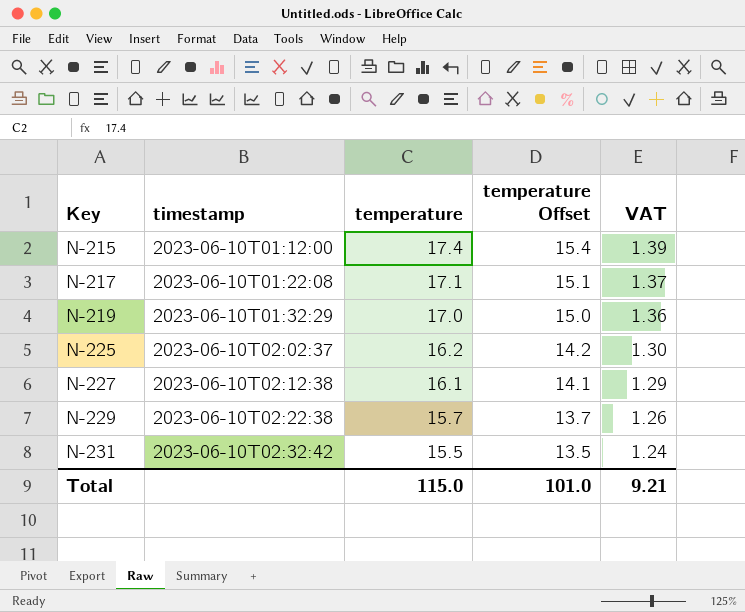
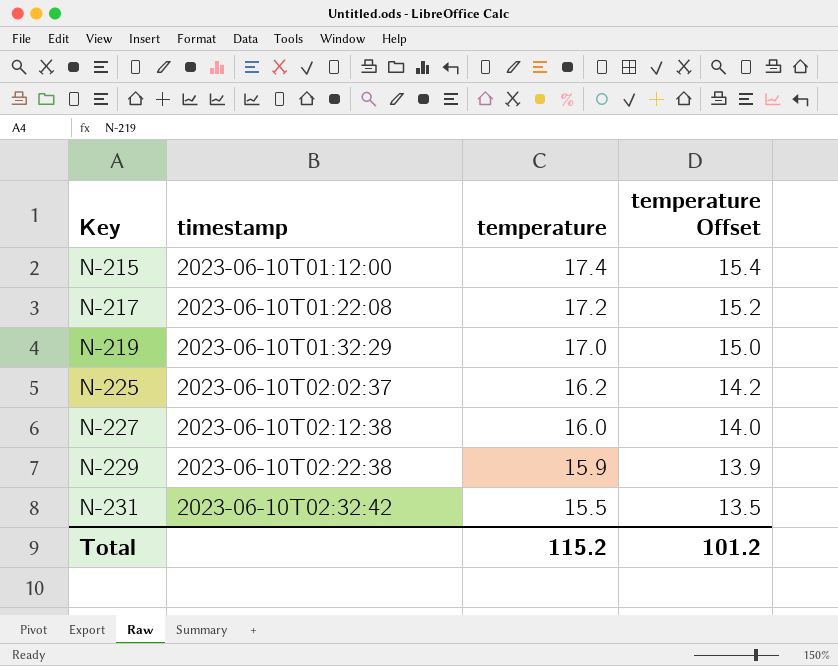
column VAT | formula: [temperature] * 0.08 -> none
N-217 | temperature: 17.1 -> 17.2
N-217 | temperature Offset: 15.1 -> 15.2
N-227 | temperature: 16.1 -> 16.0
N-227 | temperature Offset: 14.1 -> 14.0
N-229 | temperature: 15.7 -> 15.9
N-229 | temperature Offset: 13.7 -> 13.9
Total | temperature: 115.0 -> 115.2
Total | temperature Offset: 101.0 -> 101.2

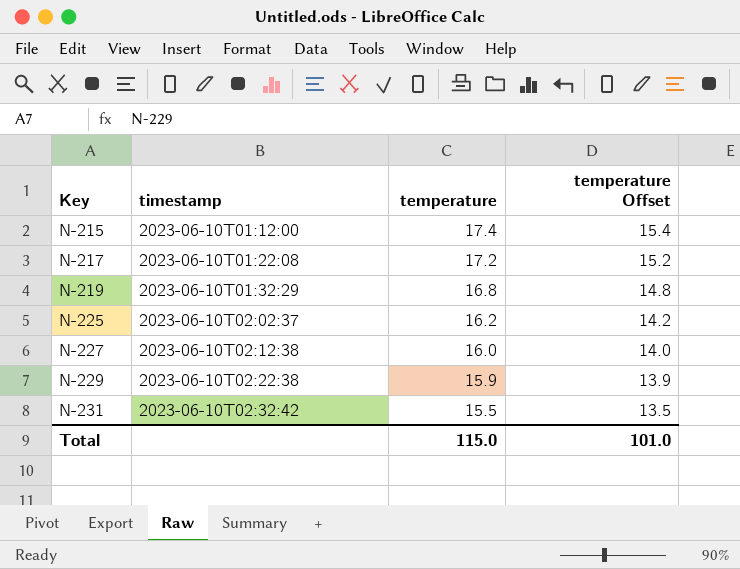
N-219 | temperature: 17.0 -> 16.8
N-219 | temperature Offset: 15.0 -> 14.8
Total | temperature: 115.2 -> 115.0
Total | temperature Offset: 101.2 -> 101.0

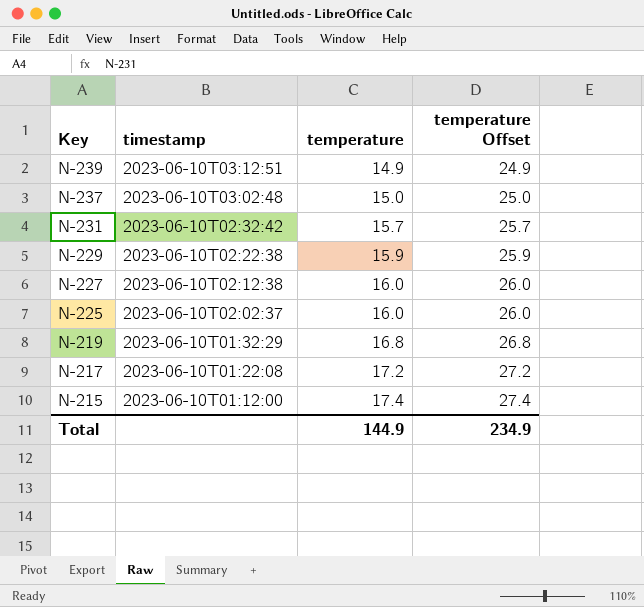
row order: Key ascending -> Key descending
column temperature Offset | formula: [temperature] - 2 -> [temperature] + 10
row N-239: none -> 2023-06-10T03:12:51 | 14.9 | 24.9
row N-237: none -> 2023-06-10T03:02:48 | 15.0 | 25.0
N-231 | temperature: 15.5 -> 15.7
N-225 | temperature: 16.2 -> 16.0
Total | temperature: 115.0 -> 144.9
Total | temperature Offset: 101.0 -> 234.9

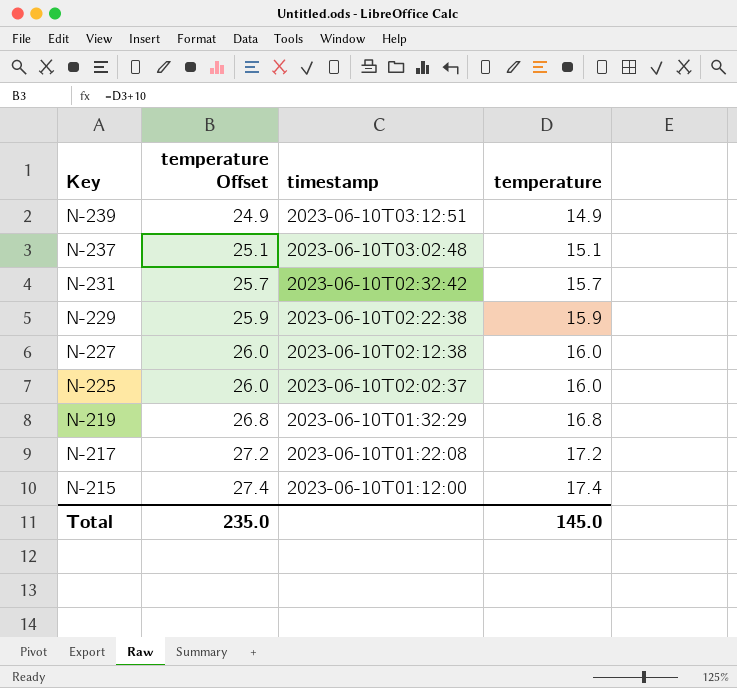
column temperature Offset | position: 4 -> 2
N-237 | temperature Offset: 25.0 -> 25.1
N-237 | temperature: 15.0 -> 15.1
Total | temperature Offset: 234.9 -> 235.0
Total | temperature: 144.9 -> 145.0

